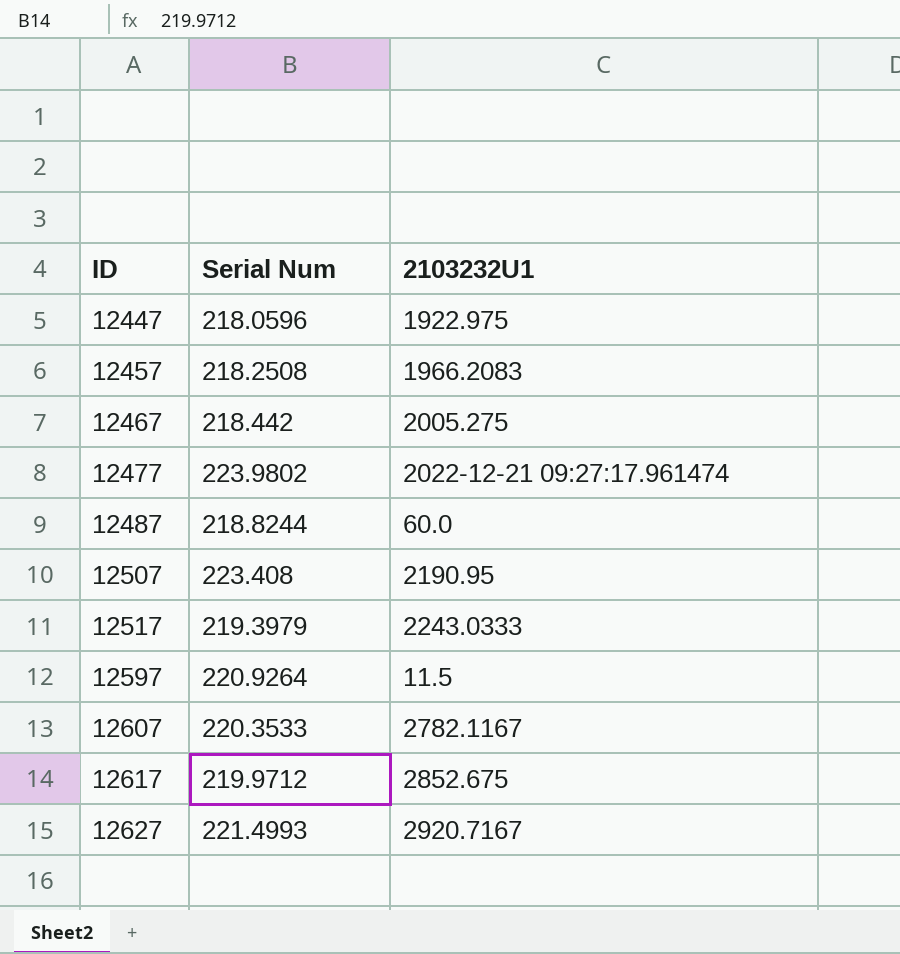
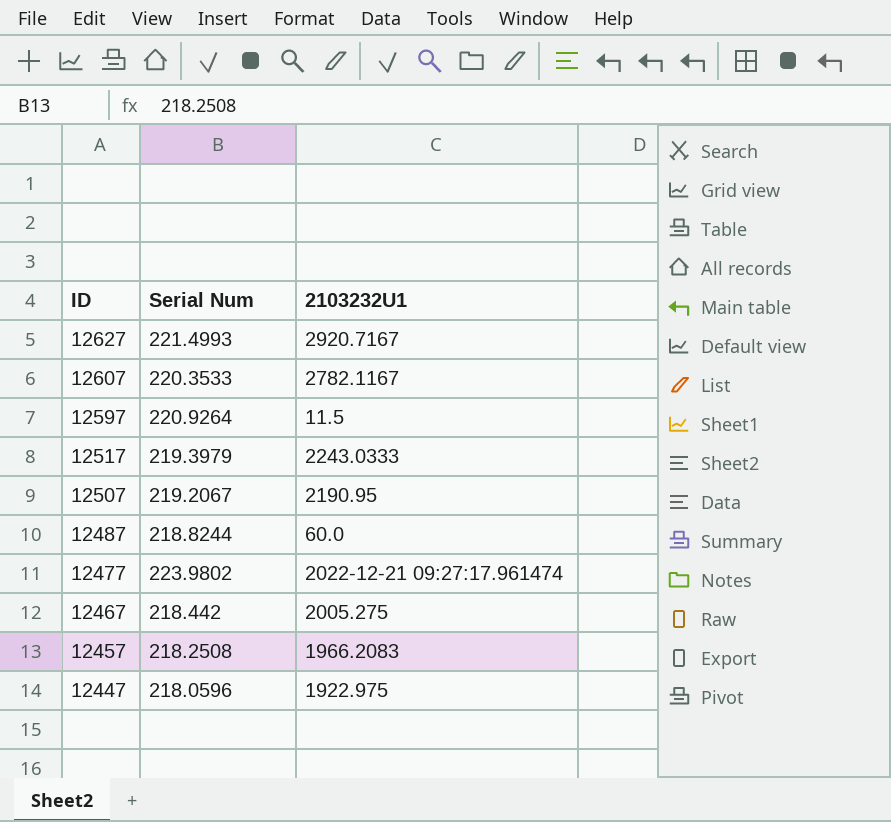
row order: ID ascending -> ID descending
row 12617: 219.9712 | 2852.675 -> none
12507 | Serial Num: 223.408 -> 219.2067

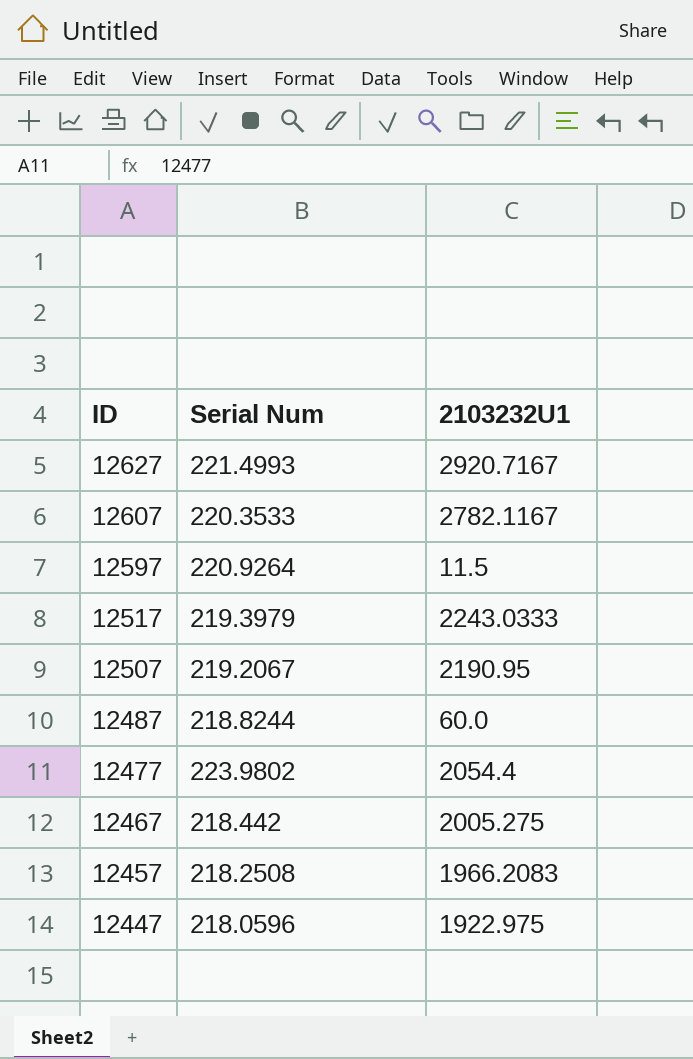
12477 | 2103232U1: 2022-12-21 09:27:17.961474 -> 2054.4

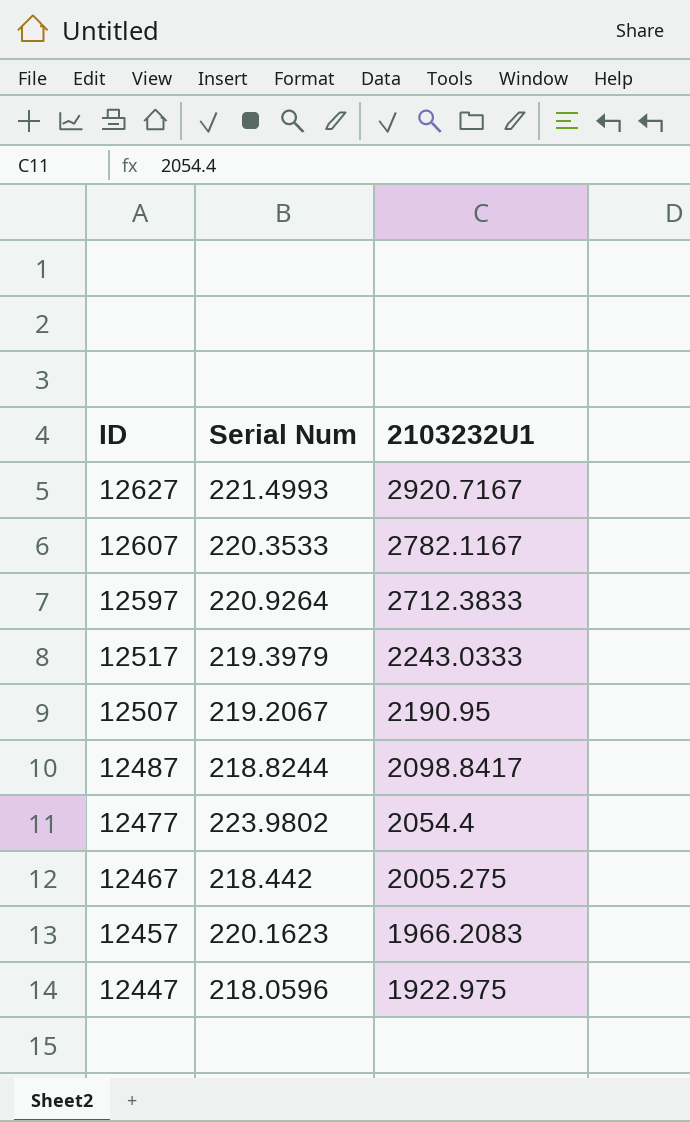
12597 | 2103232U1: 11.5 -> 2712.3833
12487 | 2103232U1: 60.0 -> 2098.8417
12457 | Serial Num: 218.2508 -> 220.1623

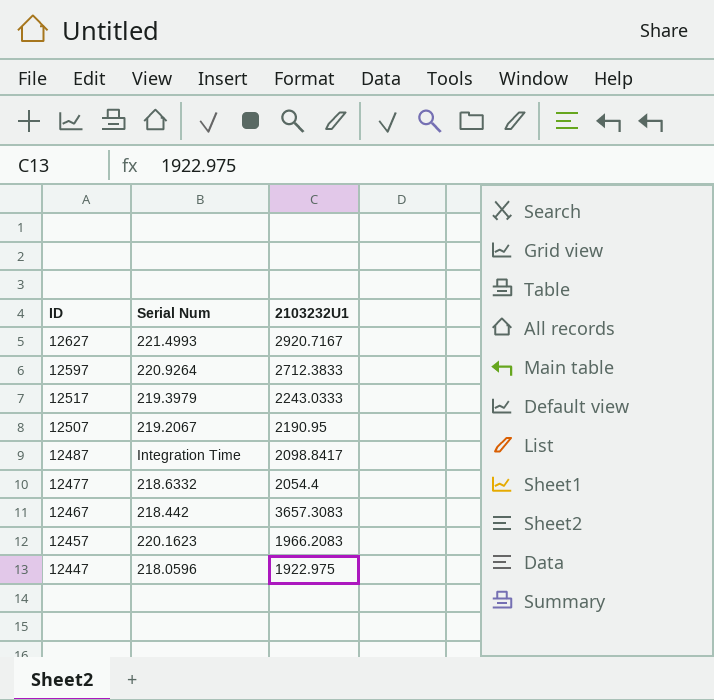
row 12607: 220.3533 | 2782.1167 -> none
12487 | Serial Num: 218.8244 -> Integration Time
12477 | Serial Num: 223.9802 -> 218.6332
12467 | 2103232U1: 2005.275 -> 3657.3083

